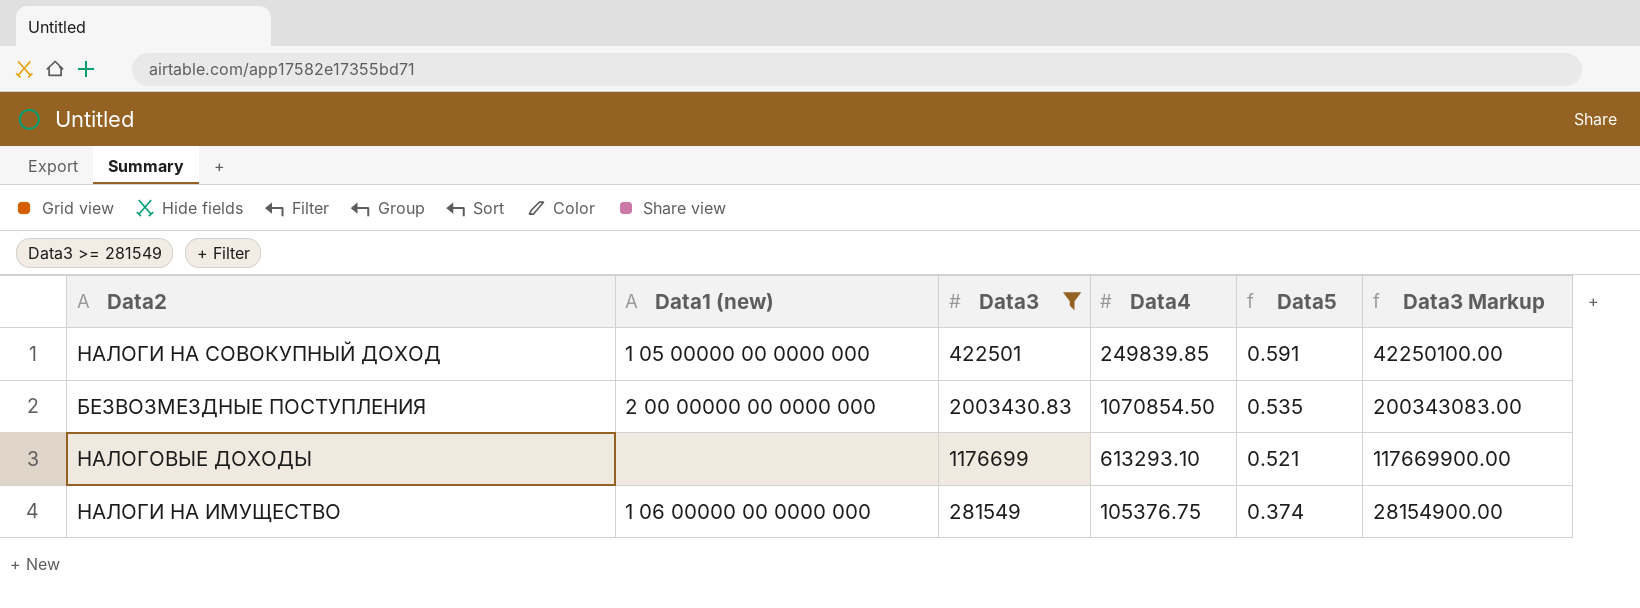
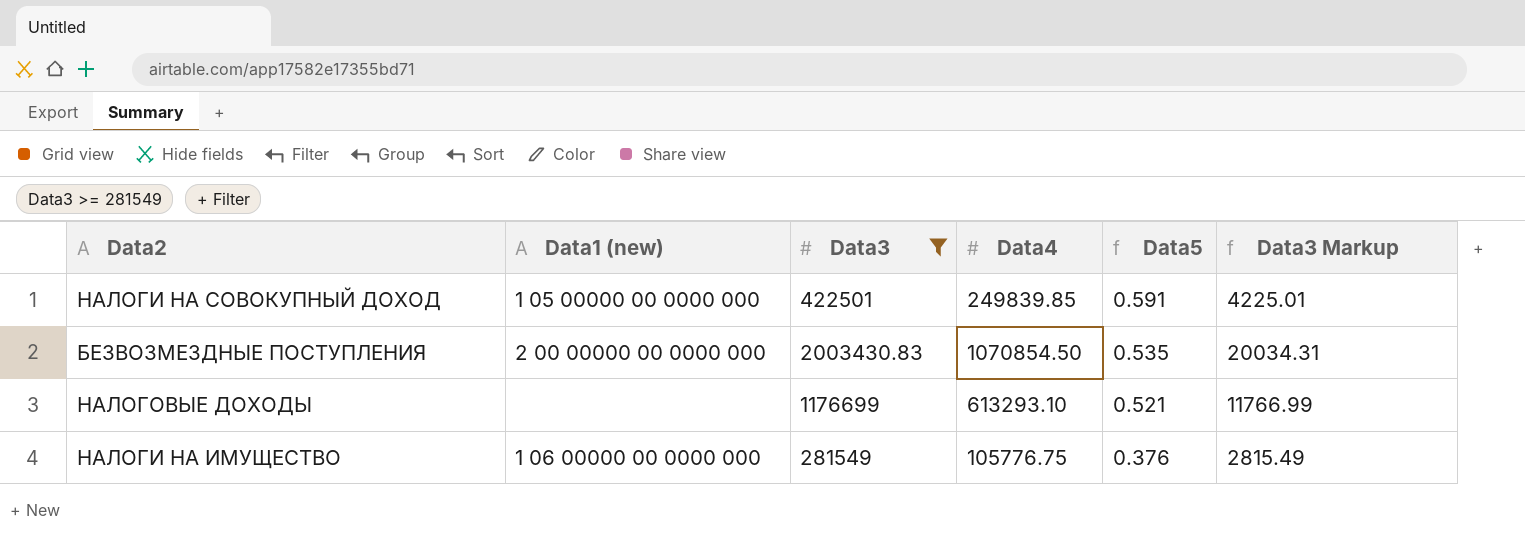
column Data3 Markup | formula: [Data3] * 100 -> [Data3] * 0.01
НАЛОГИ НА ИМУЩЕСТВО | Data4: 105376.75 -> 105776.75
НАЛОГИ НА ИМУЩЕСТВО | Data5: 0.374 -> 0.376

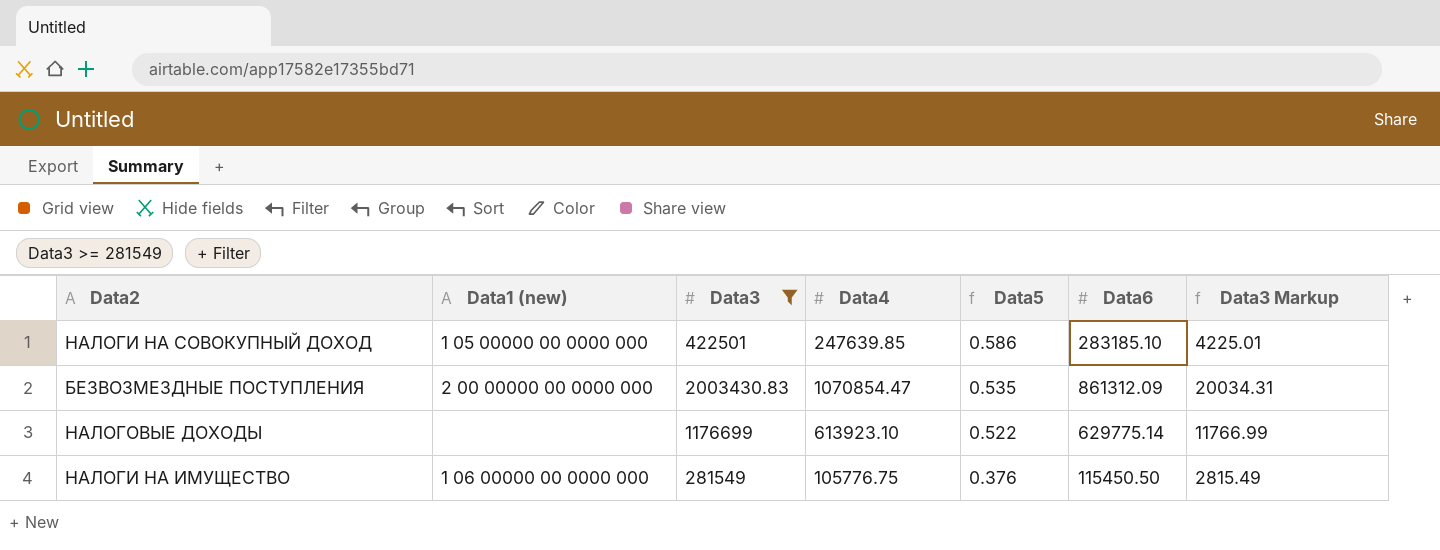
column Data6 | position: none -> 6
НАЛОГИ НА СОВОКУПНЫЙ ДОХОД | Data4: 249839.85 -> 247639.85
НАЛОГИ НА СОВОКУПНЫЙ ДОХОД | Data5: 0.591 -> 0.586
БЕЗВОЗМЕЗДНЫЕ ПОСТУПЛЕНИЯ | Data4: 1070854.50 -> 1070854.47
НАЛОГОВЫЕ ДОХОДЫ | Data4: 613293.10 -> 613923.10
НАЛОГОВЫЕ ДОХОДЫ | Data5: 0.521 -> 0.522

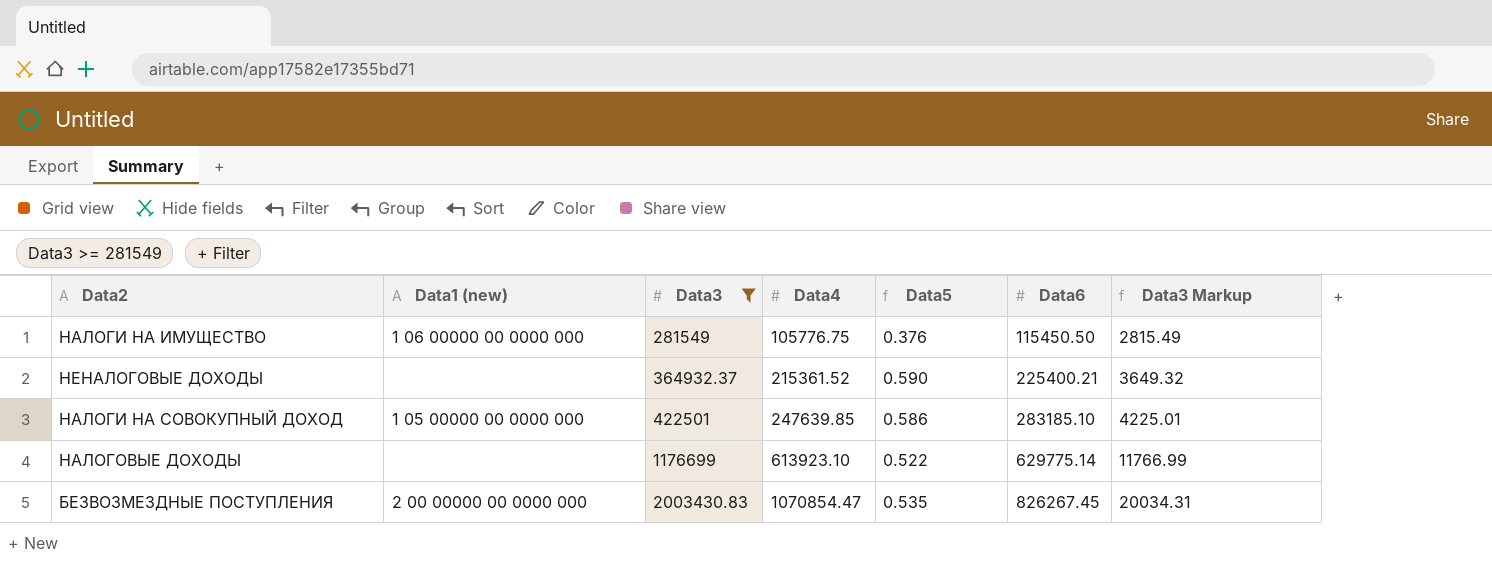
row order: Data5 descending -> Data3 ascending
row НЕНАЛОГОВЫЕ ДОХОДЫ: none -> none | 364932.37 | 215361.52 | 0.590 | 225400.21 | 3649.32
БЕЗВОЗМЕЗДНЫЕ ПОСТУПЛЕНИЯ | Data6: 861312.09 -> 826267.45

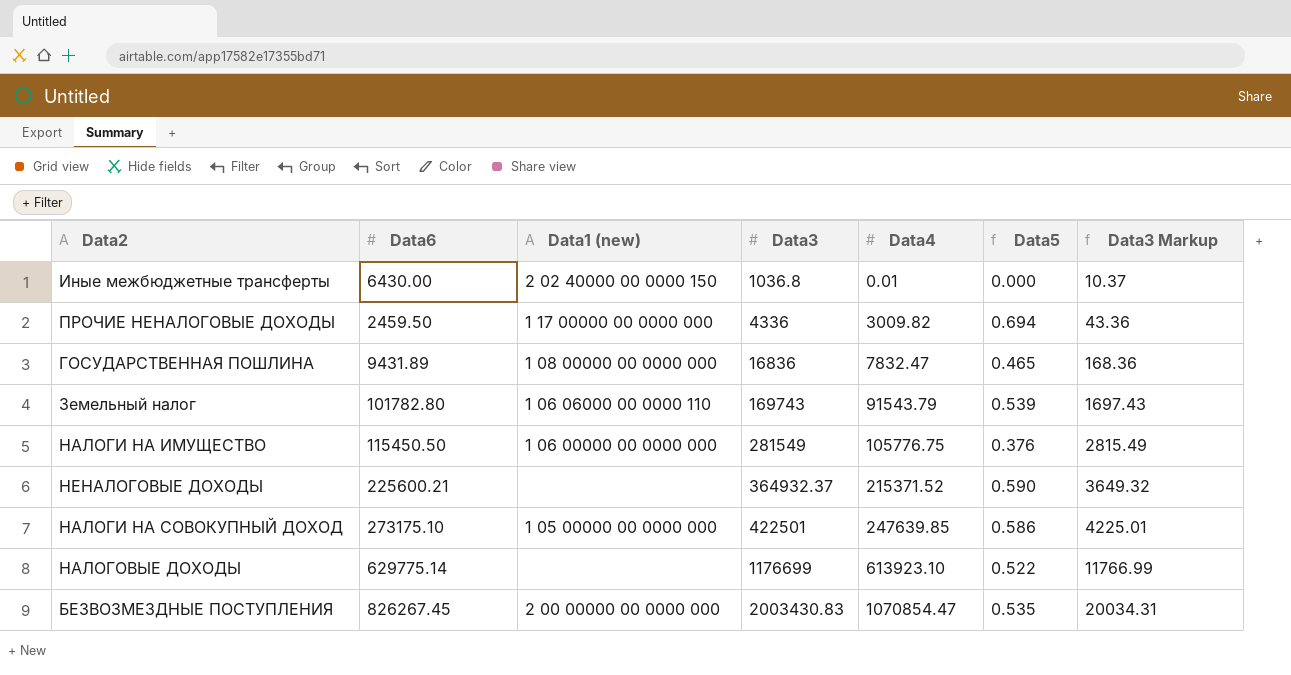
filter: Data3 >= 281549 -> none
column Data6 | position: 6 -> 2
НЕНАЛОГОВЫЕ ДОХОДЫ | Data6: 225400.21 -> 225600.21
НЕНАЛОГОВЫЕ ДОХОДЫ | Data4: 215361.52 -> 215371.52
НАЛОГИ НА СОВОКУПНЫЙ ДОХОД | Data6: 283185.10 -> 273175.10

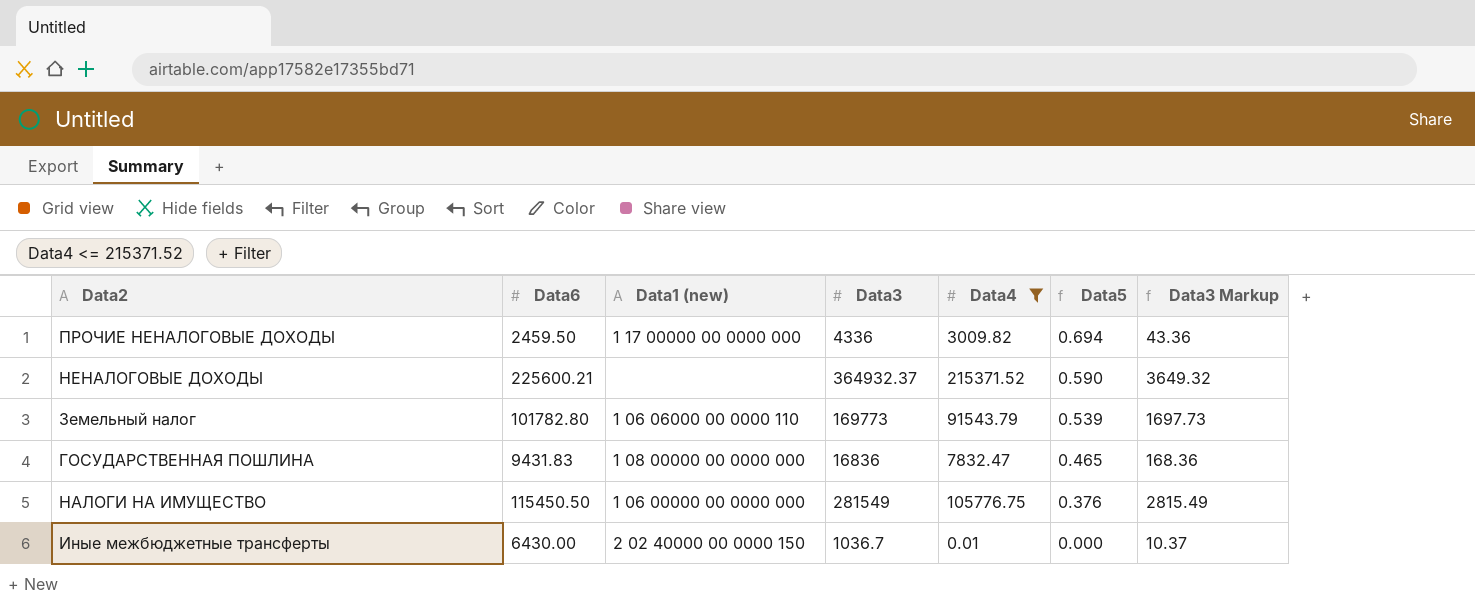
filter: none -> Data4 <= 215371.52
row order: Data3 ascending -> Data5 descending
Земельный налог | Data3: 169743 -> 169773
Земельный налог | Data3 Markup: 1697.43 -> 1697.73
ГОСУДАРСТВЕННАЯ ПОШЛИНА | Data6: 9431.89 -> 9431.83
Иные межбюджетные трансферты | Data3: 1036.8 -> 1036.7

